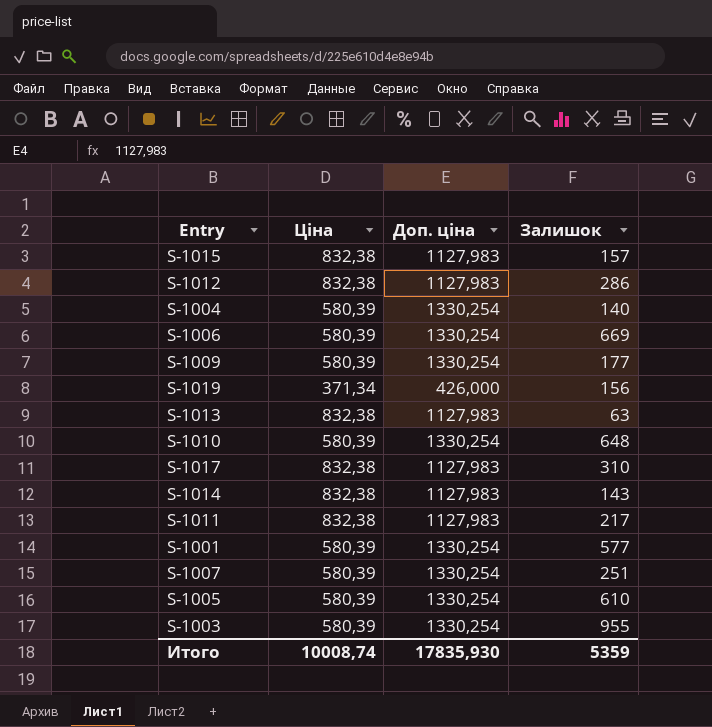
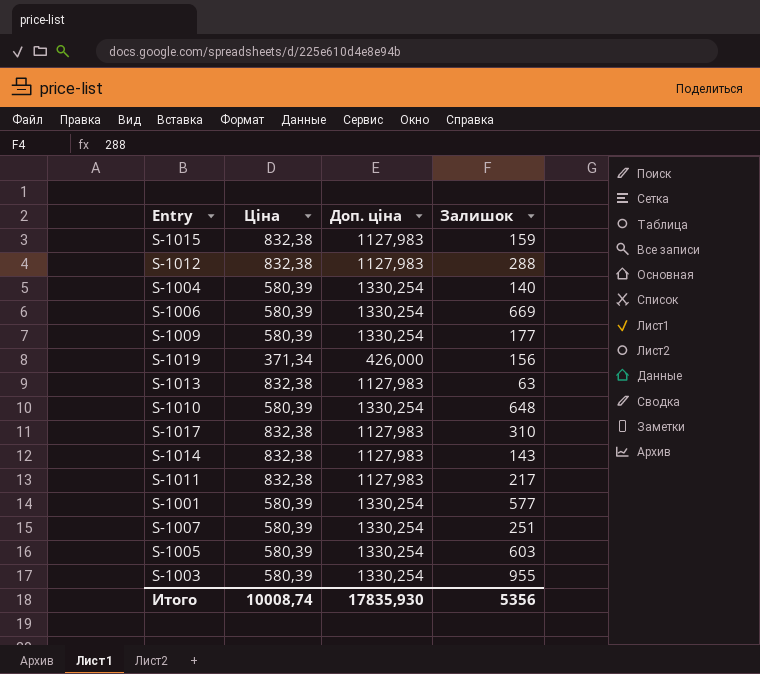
S-1015 | Залишок: 157 -> 159
S-1012 | Залишок: 286 -> 288
S-1005 | Залишок: 610 -> 603
Итого | Залишок: 5359 -> 5356

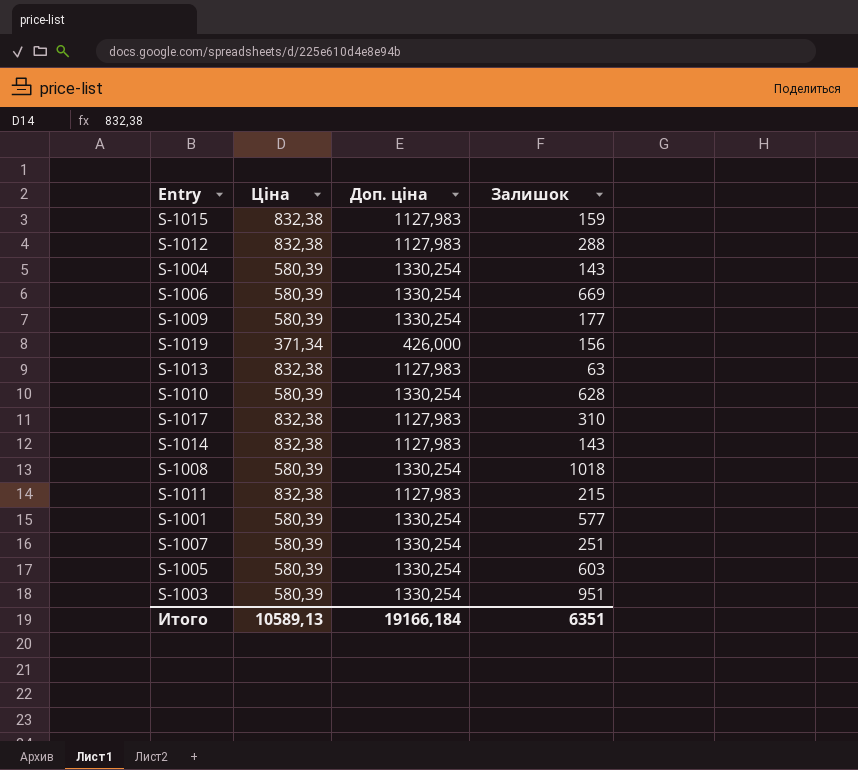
S-1004 | Залишок: 140 -> 143
S-1010 | Залишок: 648 -> 628
row S-1008: none -> 580,39 | 1330,254 | 1018
S-1011 | Залишок: 217 -> 215
S-1003 | Залишок: 955 -> 951
Итого | Ціна: 10008,74 -> 10589,13
Итого | Доп. ціна: 17835,930 -> 19166,184
Итого | Залишок: 5356 -> 6351

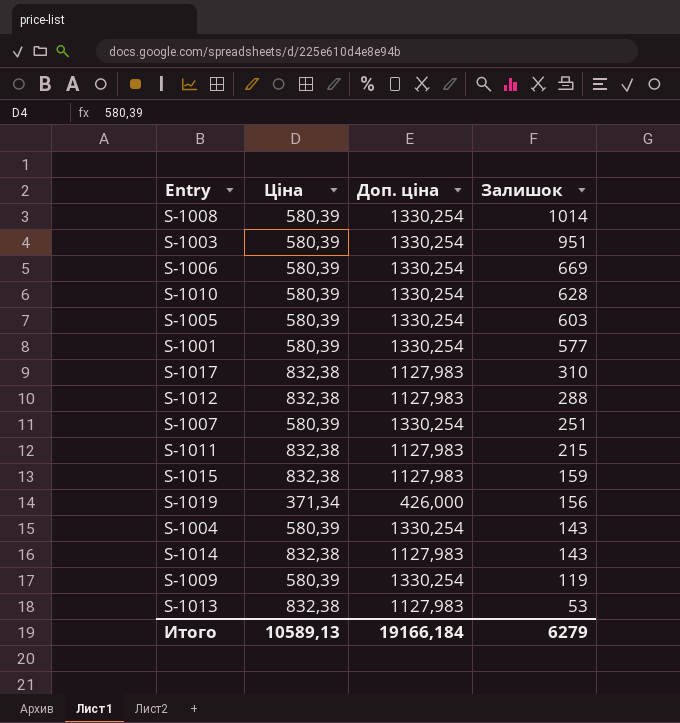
row order: none -> Залишок descending
S-1008 | Залишок: 1018 -> 1014
S-1009 | Залишок: 177 -> 119
S-1013 | Залишок: 63 -> 53
Итого | Залишок: 6351 -> 6279

